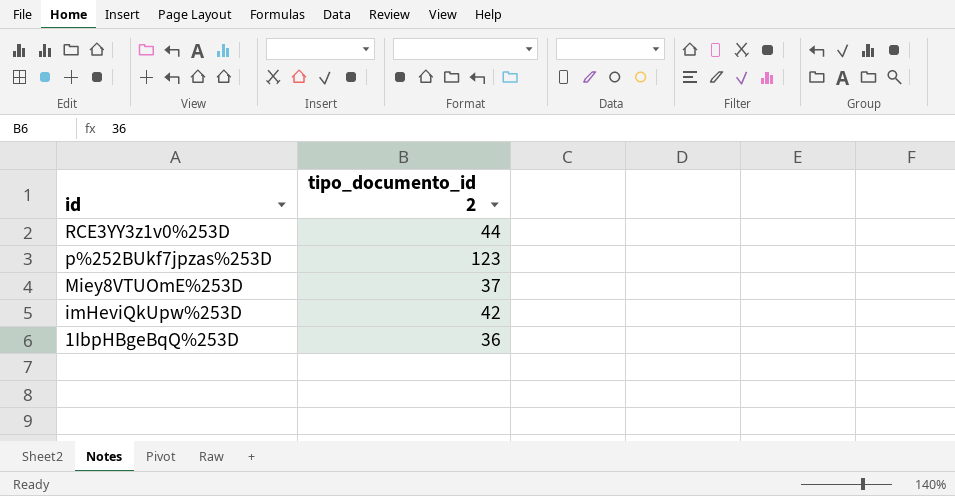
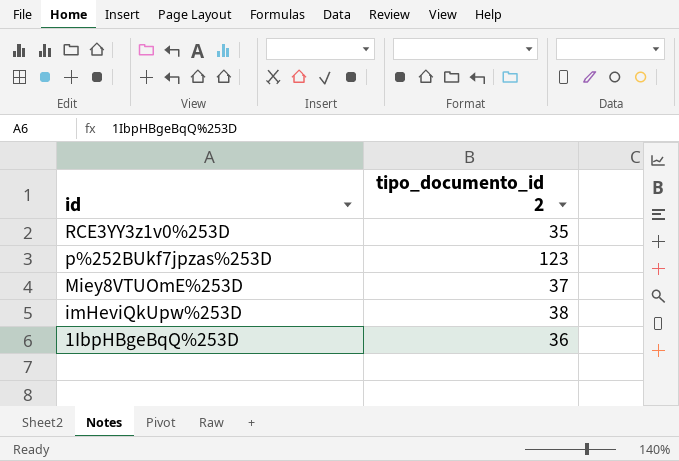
RCE3YY3z1v0%253D | tipo_documento_id 2: 44 -> 35
imHeviQkUpw%253D | tipo_documento_id 2: 42 -> 38

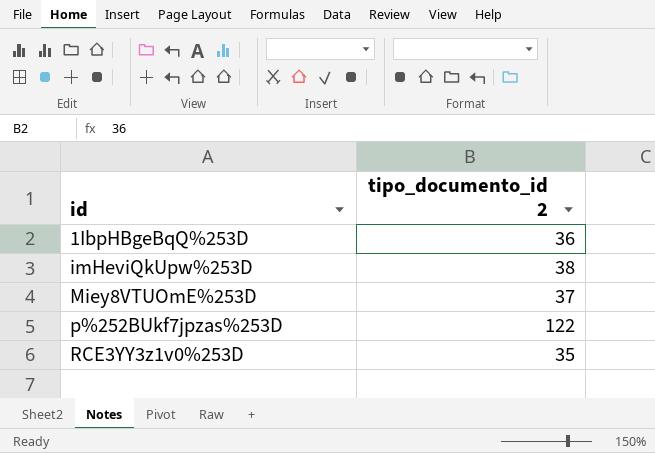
row order: id descending -> id ascending
p%252BUkf7jpzas%253D | tipo_documento_id 2: 123 -> 122

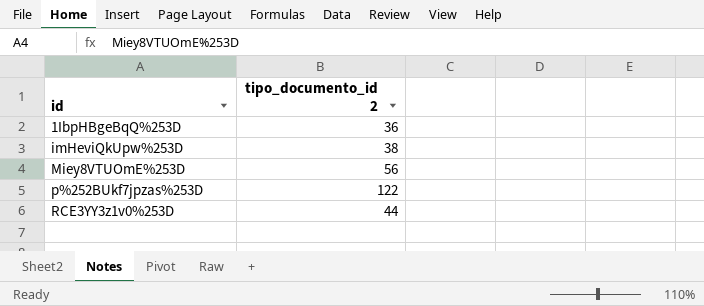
Miey8VTUOmE%253D | tipo_documento_id 2: 37 -> 56
RCE3YY3z1v0%253D | tipo_documento_id 2: 35 -> 44

